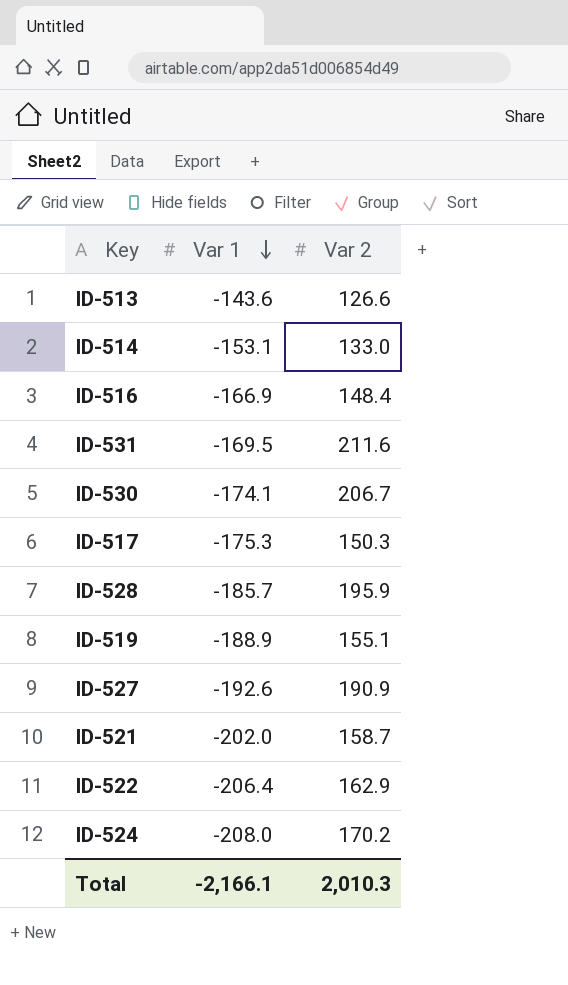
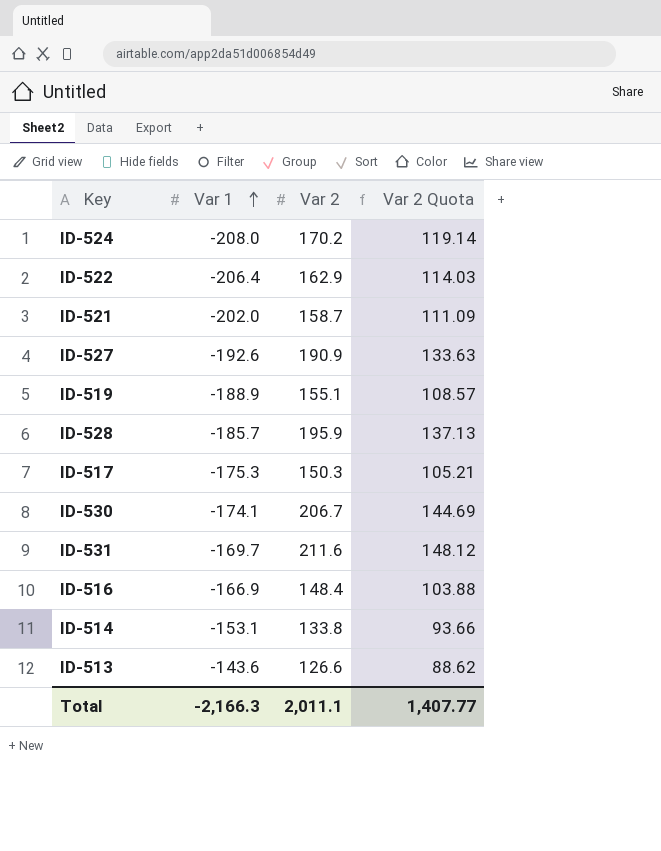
row order: Var 1 descending -> Var 1 ascending
column Var 2 Quota | formula: none -> [Var 2] * 0.7
ID-531 | Var 1: -169.5 -> -169.7
ID-514 | Var 2: 133.0 -> 133.8
Total | Var 1: -2,166.1 -> -2,166.3
Total | Var 2: 2,010.3 -> 2,011.1

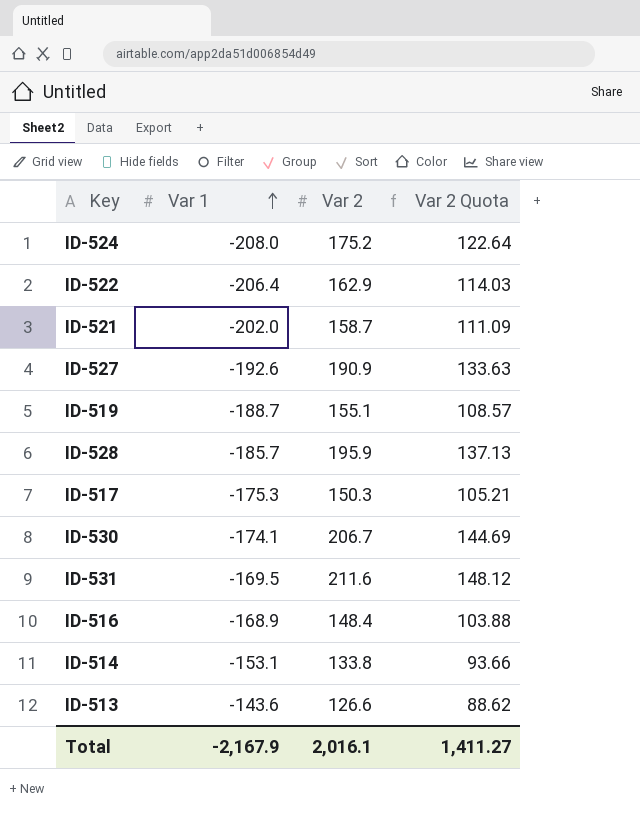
ID-524 | Var 2: 170.2 -> 175.2
ID-524 | Var 2 Quota: 119.14 -> 122.64
ID-519 | Var 1: -188.9 -> -188.7
ID-531 | Var 1: -169.7 -> -169.5
ID-516 | Var 1: -166.9 -> -168.9
Total | Var 1: -2,166.3 -> -2,167.9
Total | Var 2: 2,011.1 -> 2,016.1
Total | Var 2 Quota: 1,407.77 -> 1,411.27

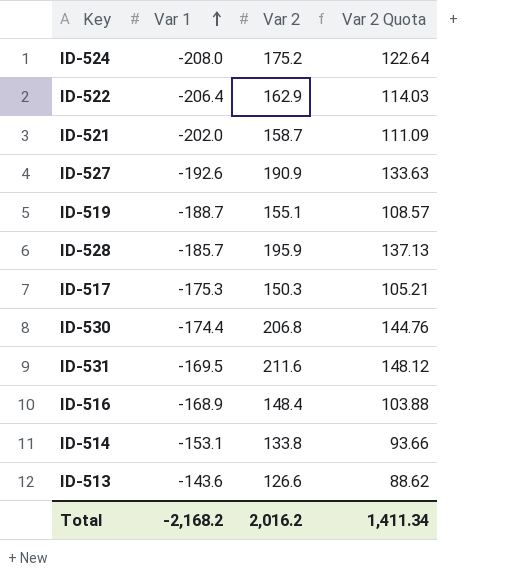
ID-530 | Var 1: -174.1 -> -174.4
ID-530 | Var 2: 206.7 -> 206.8
ID-530 | Var 2 Quota: 144.69 -> 144.76
Total | Var 1: -2,167.9 -> -2,168.2
Total | Var 2: 2,016.1 -> 2,016.2
Total | Var 2 Quota: 1,411.27 -> 1,411.34

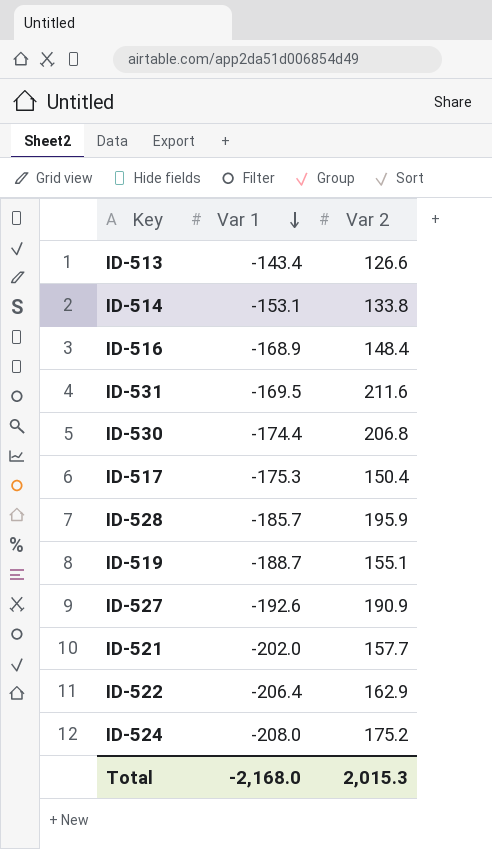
row order: Var 1 ascending -> Var 1 descending
column Var 2 Quota | formula: [Var 2] * 0.7 -> none
ID-513 | Var 1: -143.6 -> -143.4
ID-517 | Var 2: 150.3 -> 150.4
ID-521 | Var 2: 158.7 -> 157.7
Total | Var 1: -2,168.2 -> -2,168.0
Total | Var 2: 2,016.2 -> 2,015.3

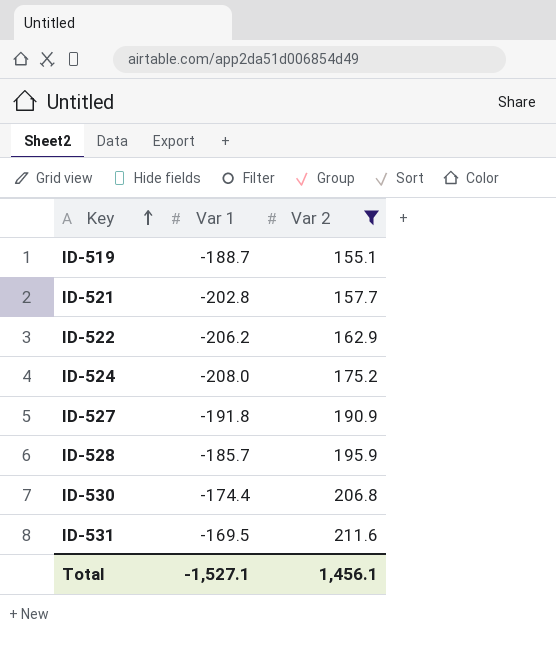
filter: none -> Var 2 >= 155.1
row order: Var 1 descending -> Key ascending
ID-521 | Var 1: -202.0 -> -202.8
ID-522 | Var 1: -206.4 -> -206.2
ID-527 | Var 1: -192.6 -> -191.8
Total | Var 1: -2,168.0 -> -1,527.1
Total | Var 2: 2,015.3 -> 1,456.1

